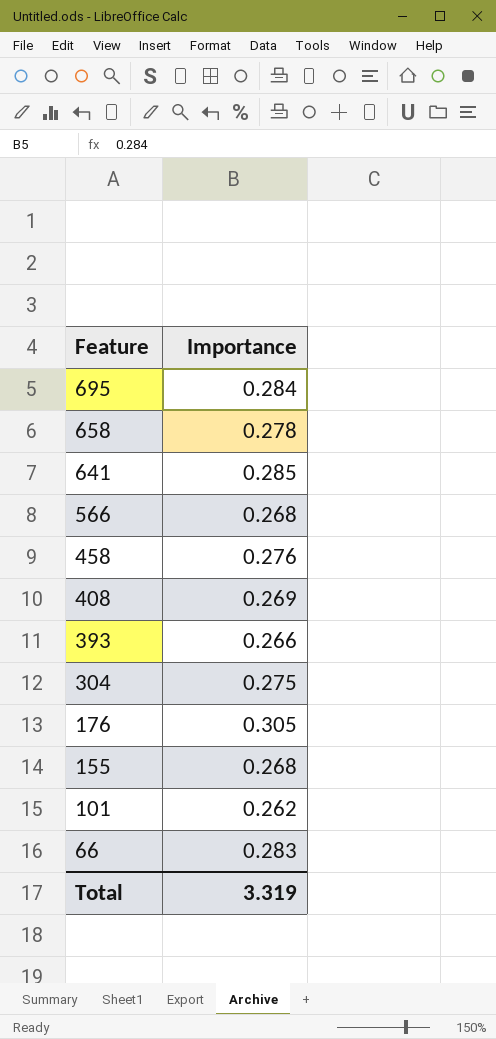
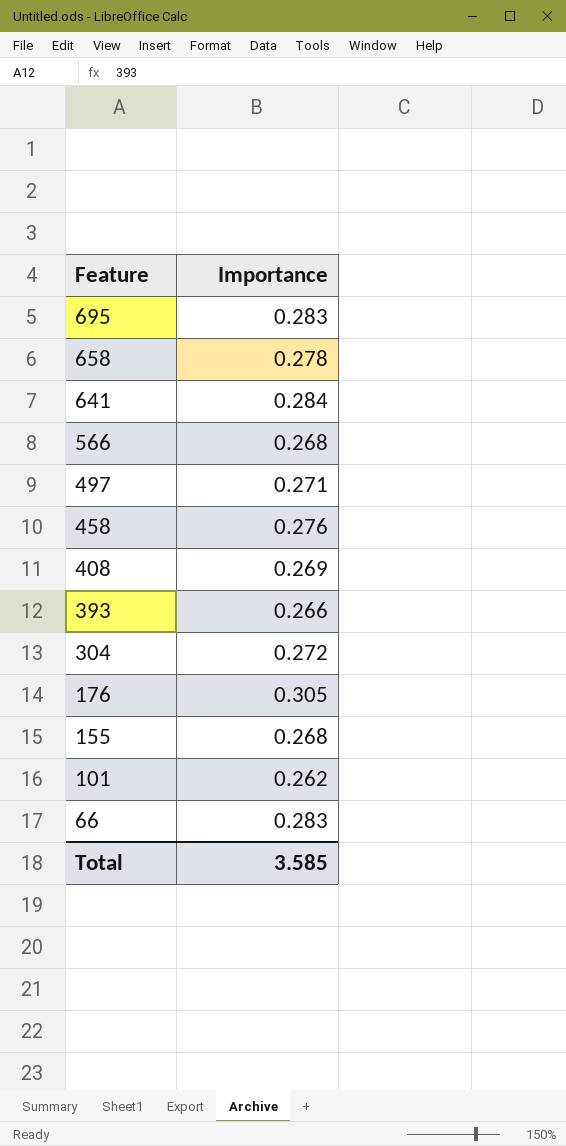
695 | Importance: 0.284 -> 0.283
641 | Importance: 0.285 -> 0.284
row 497: none -> 0.271
304 | Importance: 0.275 -> 0.272
Total | Importance: 3.319 -> 3.585

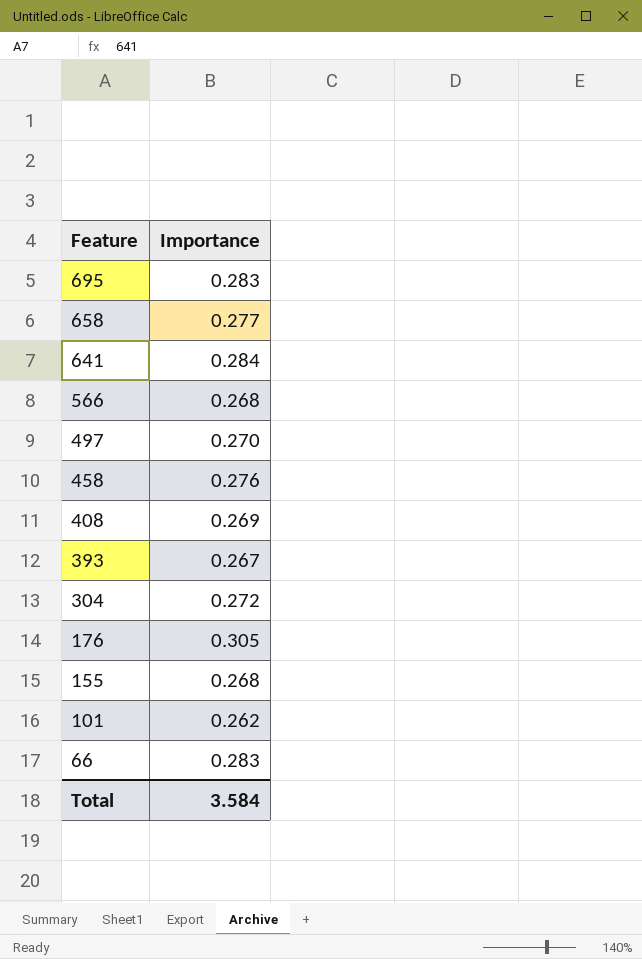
658 | Importance: 0.278 -> 0.277
497 | Importance: 0.271 -> 0.270
393 | Importance: 0.266 -> 0.267
Total | Importance: 3.585 -> 3.584

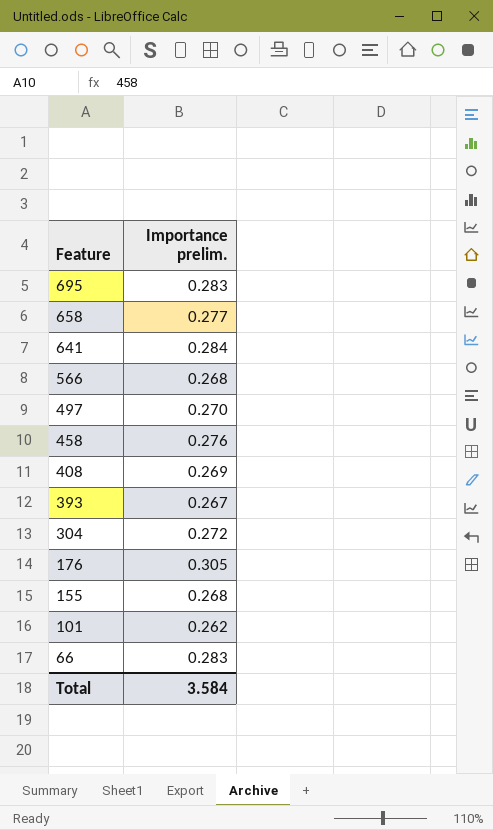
column name: Importance -> Importance prelim.

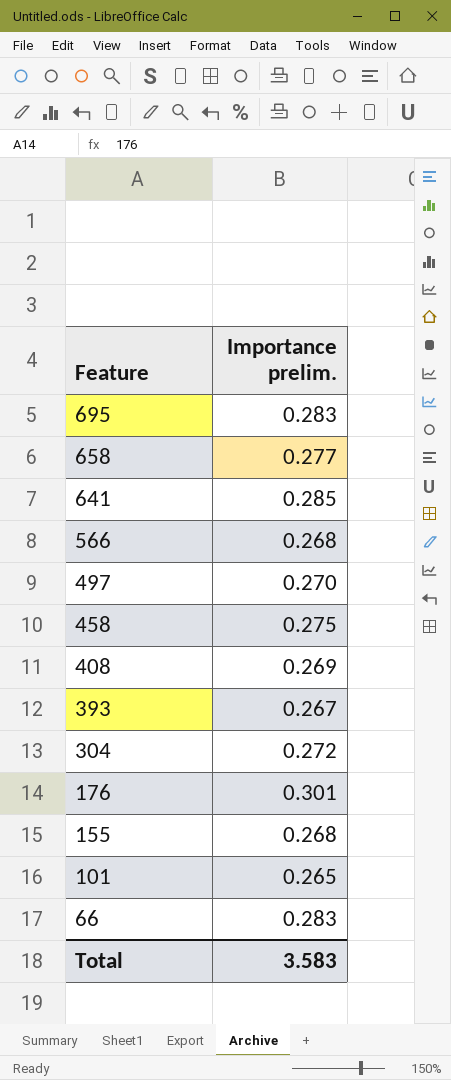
641 | Importance prelim.: 0.284 -> 0.285
458 | Importance prelim.: 0.276 -> 0.275
176 | Importance prelim.: 0.305 -> 0.301
101 | Importance prelim.: 0.262 -> 0.265
Total | Importance prelim.: 3.584 -> 3.583

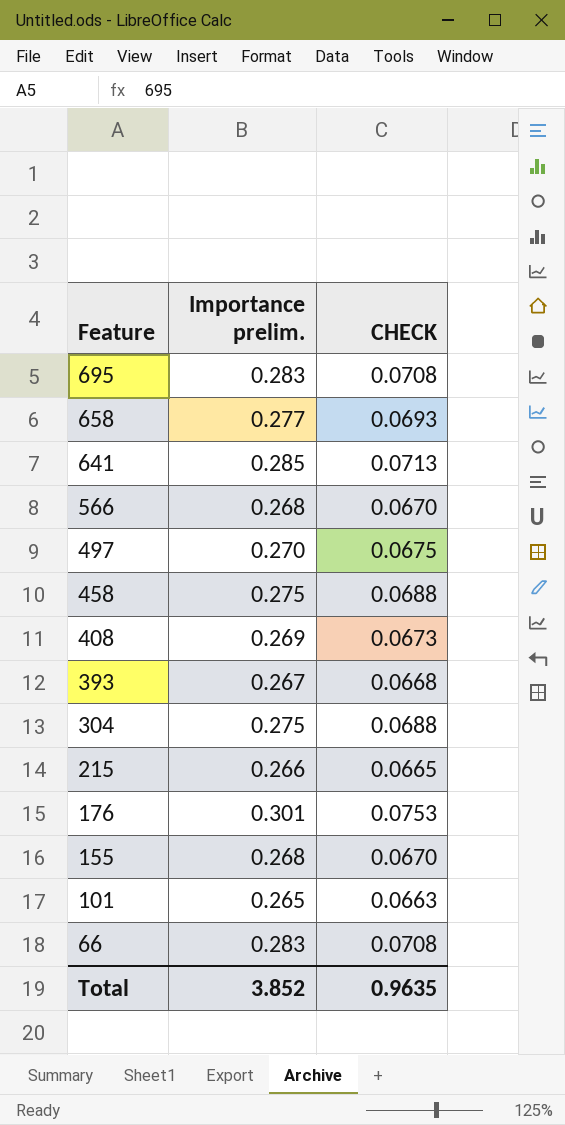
column CHECK | formula: none -> [Importance prelim.] * 0.25
304 | Importance prelim.: 0.272 -> 0.275
row 215: none -> 0.266 | 0.0665
Total | Importance prelim.: 3.583 -> 3.852

